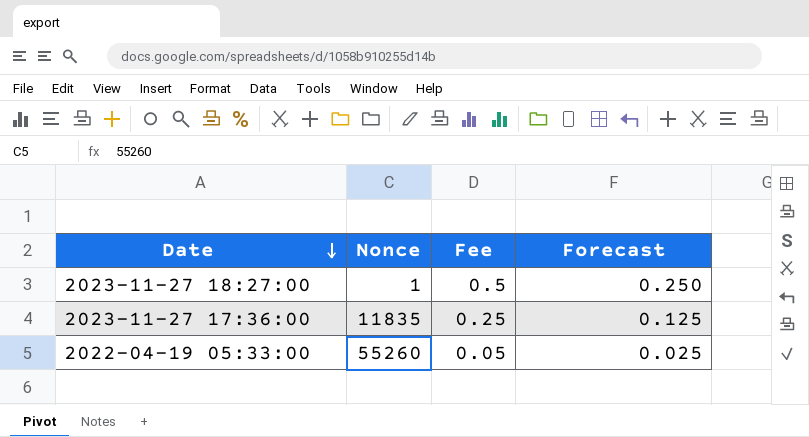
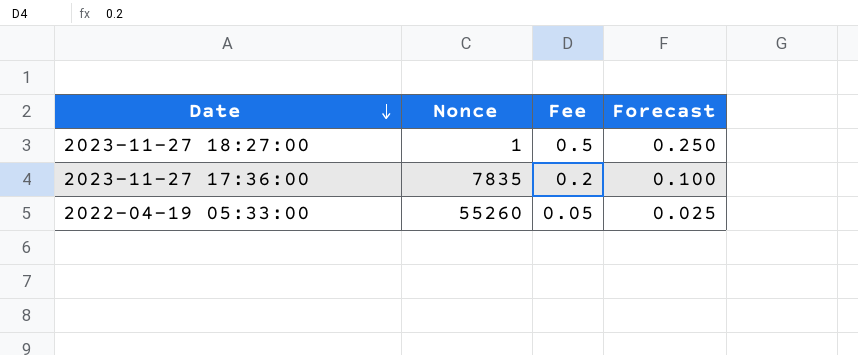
2023-11-27 17:36:00 | Nonce: 11835 -> 7835
2023-11-27 17:36:00 | Fee: 0.25 -> 0.2
2023-11-27 17:36:00 | Forecast: 0.125 -> 0.100

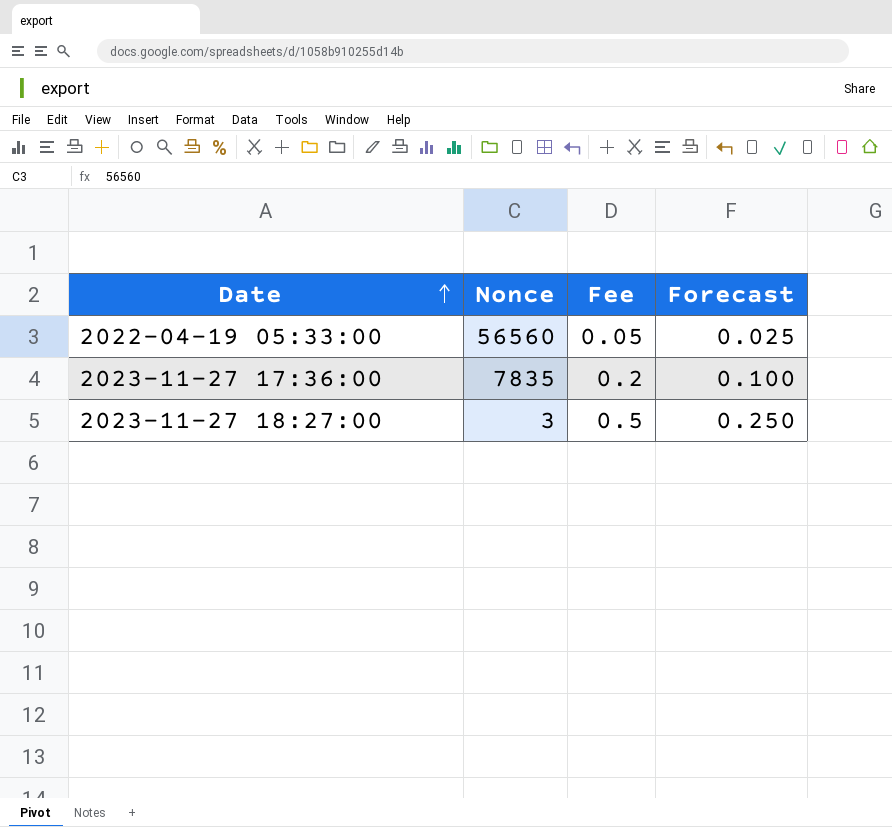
row order: Date descending -> Date ascending
2022-04-19 05:33:00 | Nonce: 55260 -> 56560
2023-11-27 18:27:00 | Nonce: 1 -> 3

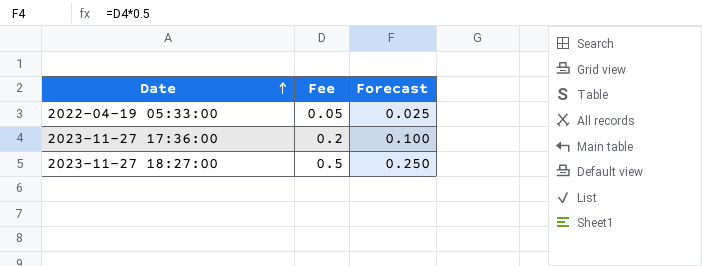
column Nonce | position: 2 -> none

